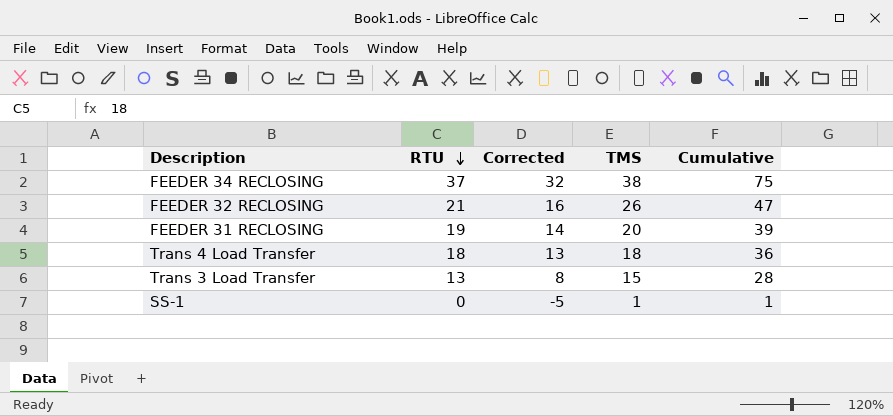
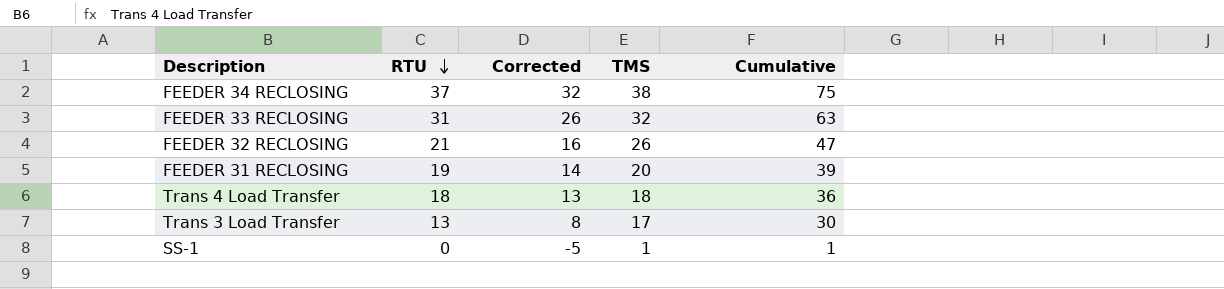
row FEEDER 33 RECLOSING: none -> 31 | 26 | 32 | 63
Trans 3 Load Transfer | TMS: 15 -> 17
Trans 3 Load Transfer | Cumulative: 28 -> 30

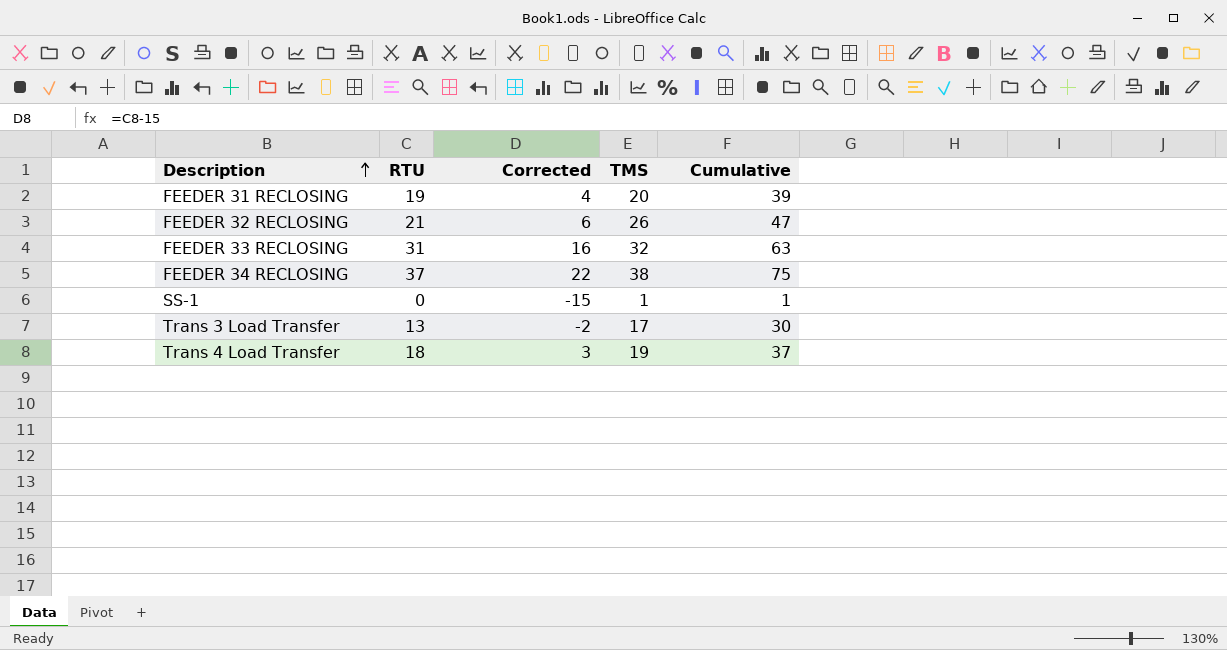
row order: RTU descending -> Description ascending
column Corrected | formula: [RTU] - 5 -> [RTU] - 15
Trans 4 Load Transfer | TMS: 18 -> 19
Trans 4 Load Transfer | Cumulative: 36 -> 37

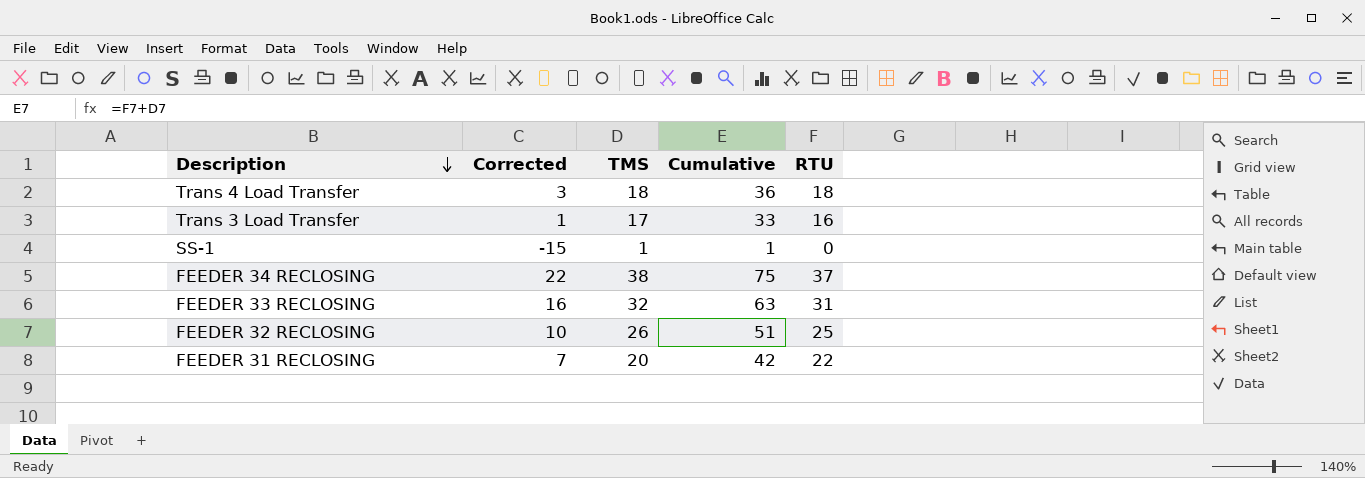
row order: Description ascending -> Description descending
column RTU | position: 2 -> 5
Trans 4 Load Transfer | TMS: 19 -> 18
Trans 4 Load Transfer | Cumulative: 37 -> 36
Trans 3 Load Transfer | Corrected: -2 -> 1
Trans 3 Load Transfer | Cumulative: 30 -> 33
Trans 3 Load Transfer | RTU: 13 -> 16
FEEDER 32 RECLOSING | Corrected: 6 -> 10
FEEDER 32 RECLOSING | Cumulative: 47 -> 51
FEEDER 32 RECLOSING | RTU: 21 -> 25
FEEDER 31 RECLOSING | Corrected: 4 -> 7
FEEDER 31 RECLOSING | Cumulative: 39 -> 42
FEEDER 31 RECLOSING | RTU: 19 -> 22

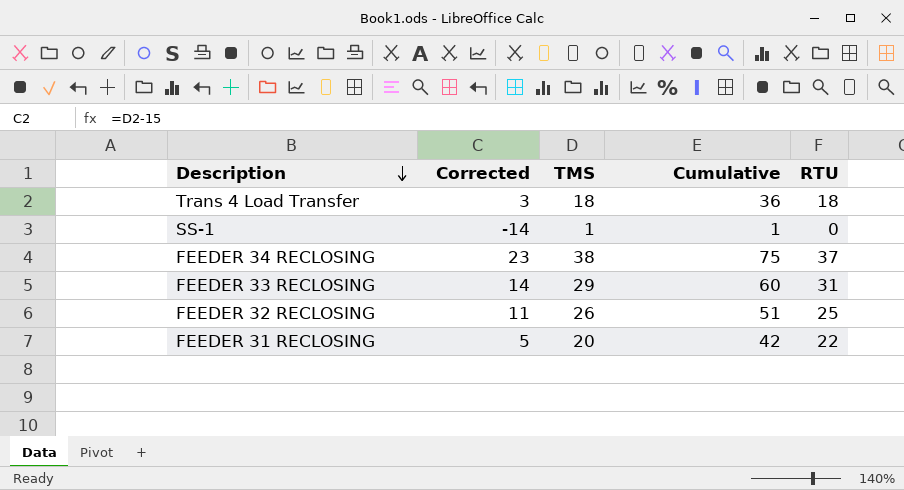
column Corrected | formula: [RTU] - 15 -> [TMS] - 15
row Trans 3 Load Transfer: 1 | 17 | 33 | 16 -> none
FEEDER 33 RECLOSING | TMS: 32 -> 29
FEEDER 33 RECLOSING | Cumulative: 63 -> 60

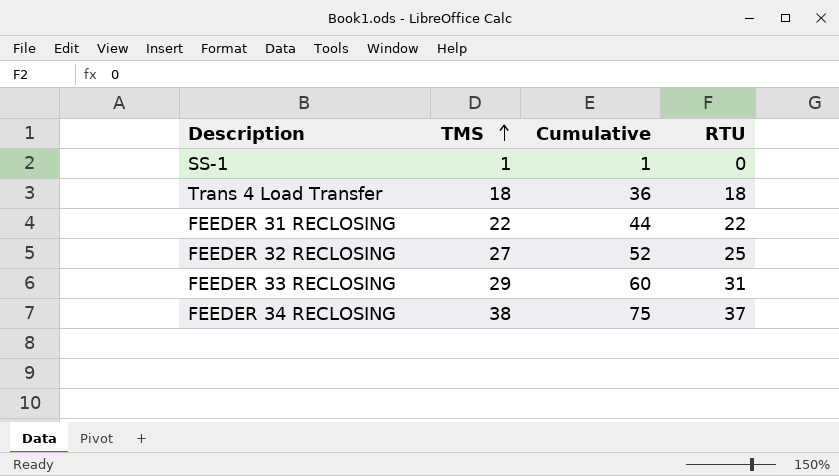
row order: Description descending -> TMS ascending
column Corrected | formula: [TMS] - 15 -> none
FEEDER 31 RECLOSING | TMS: 20 -> 22
FEEDER 31 RECLOSING | Cumulative: 42 -> 44
FEEDER 32 RECLOSING | TMS: 26 -> 27
FEEDER 32 RECLOSING | Cumulative: 51 -> 52

